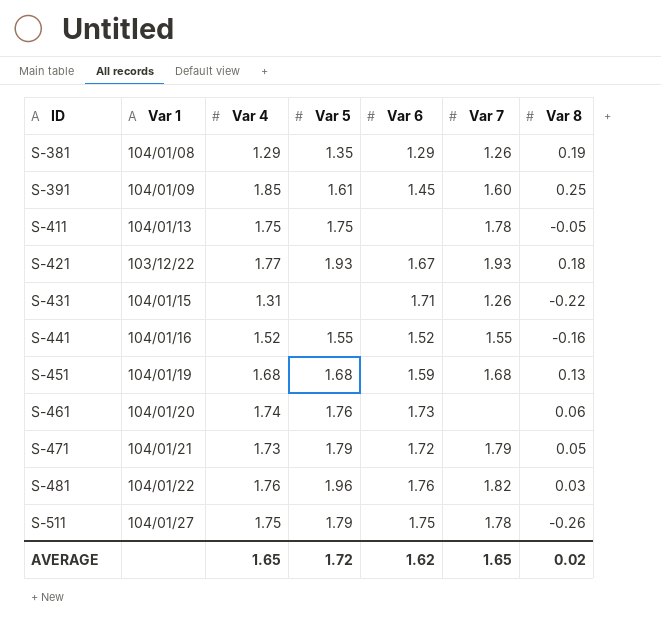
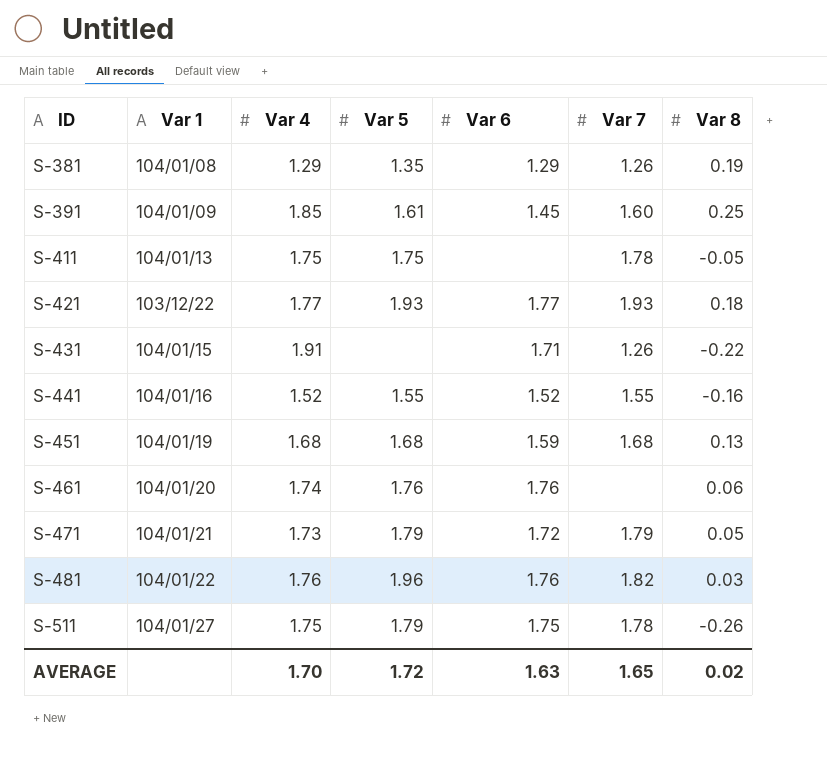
S-421 | Var 6: 1.67 -> 1.77
S-431 | Var 4: 1.31 -> 1.91
S-461 | Var 6: 1.73 -> 1.76
AVERAGE | Var 4: 1.65 -> 1.70
AVERAGE | Var 6: 1.62 -> 1.63

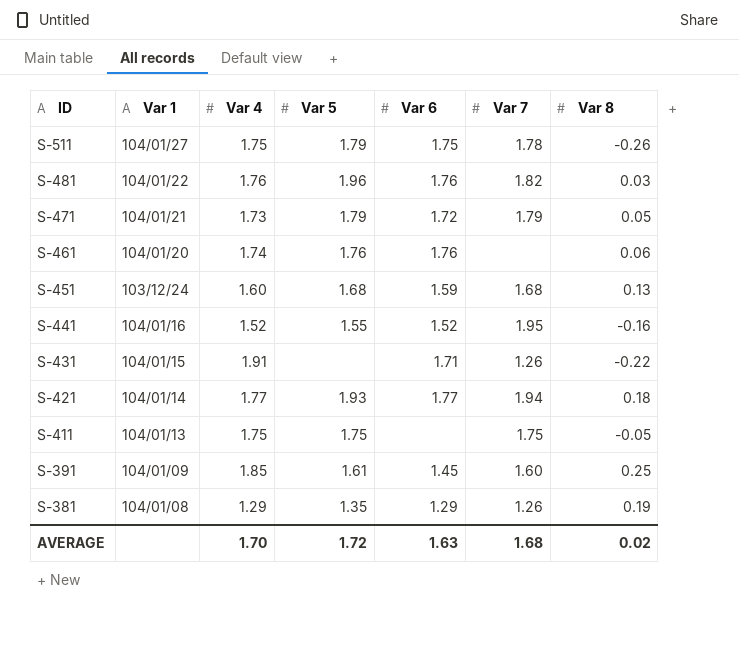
row order: ID ascending -> ID descending
S-451 | Var 1: 104/01/19 -> 103/12/24
S-451 | Var 4: 1.68 -> 1.60
S-441 | Var 7: 1.55 -> 1.95
S-421 | Var 1: 103/12/22 -> 104/01/14
S-421 | Var 7: 1.93 -> 1.94
S-411 | Var 7: 1.78 -> 1.75
AVERAGE | Var 7: 1.65 -> 1.68

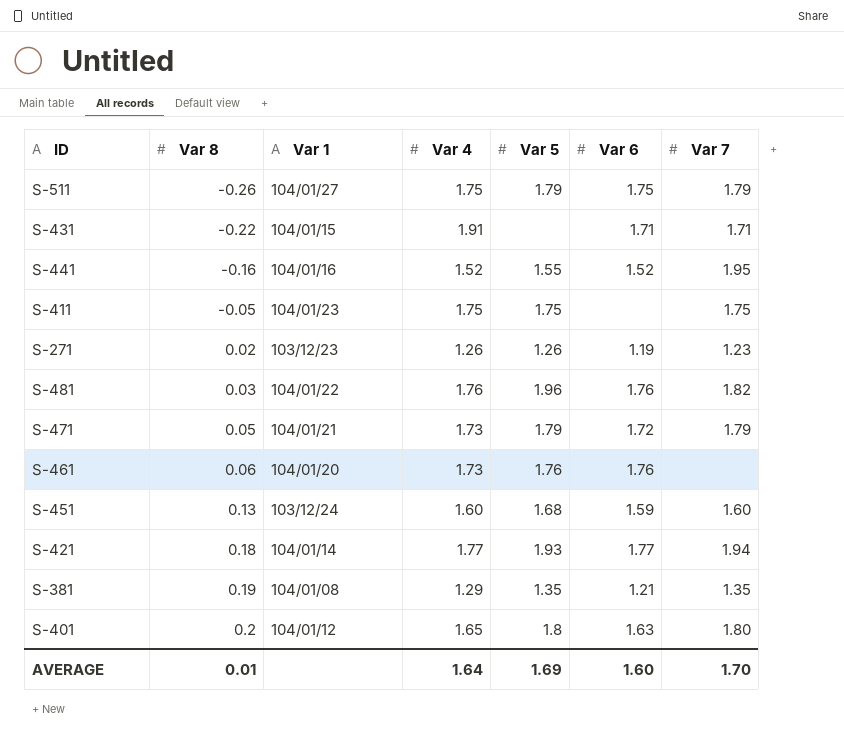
row order: ID descending -> Var 8 ascending
column Var 8 | position: 7 -> 2
row S-391: 104/01/09 | 1.85 | 1.61 | 1.45 | 1.60 | 0.25 -> none
S-511 | Var 7: 1.78 -> 1.79
S-431 | Var 7: 1.26 -> 1.71
S-411 | Var 1: 104/01/13 -> 104/01/23
row S-271: none -> 0.02 | 103/12/23 | 1.26 | 1.26 | 1.19 | 1.23
S-461 | Var 4: 1.74 -> 1.73
S-451 | Var 7: 1.68 -> 1.60
S-381 | Var 6: 1.29 -> 1.21
S-381 | Var 7: 1.26 -> 1.35
row S-401: none -> 0.2 | 104/01/12 | 1.65 | 1.8 | 1.63 | 1.80
AVERAGE | Var 8: 0.02 -> 0.01
AVERAGE | Var 4: 1.70 -> 1.64
AVERAGE | Var 5: 1.72 -> 1.69
AVERAGE | Var 6: 1.63 -> 1.60
AVERAGE | Var 7: 1.68 -> 1.70

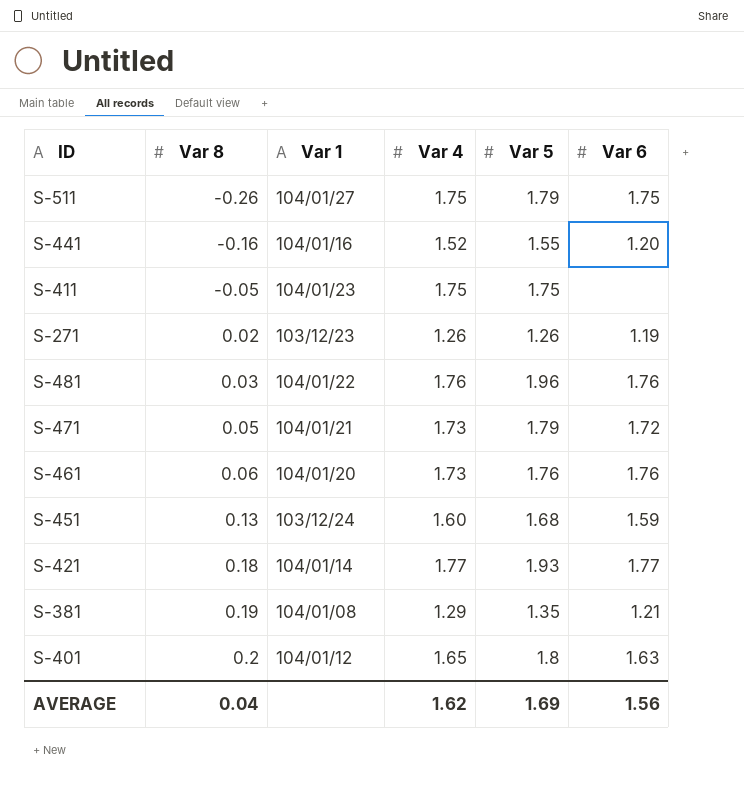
column Var 7 | position: 7 -> none
row S-431: -0.22 | 104/01/15 | 1.91 | none | 1.71 | 1.71 -> none
S-441 | Var 6: 1.52 -> 1.20
AVERAGE | Var 8: 0.01 -> 0.04
AVERAGE | Var 4: 1.64 -> 1.62
AVERAGE | Var 6: 1.60 -> 1.56

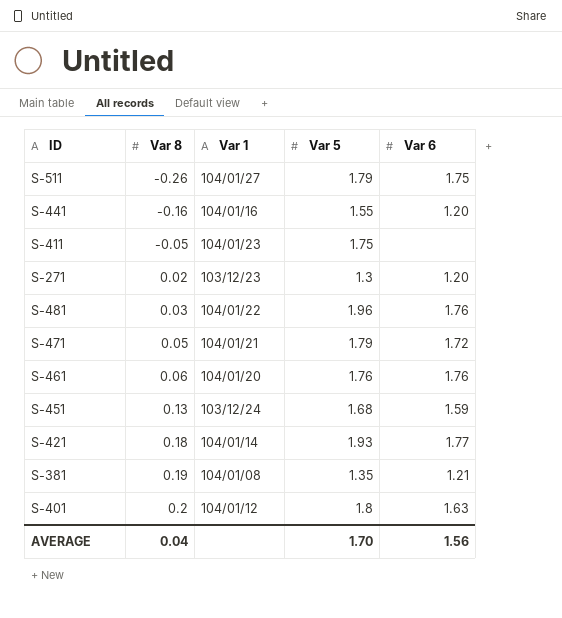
column Var 4 | position: 4 -> none
S-271 | Var 5: 1.26 -> 1.3
S-271 | Var 6: 1.19 -> 1.20
AVERAGE | Var 5: 1.69 -> 1.70

